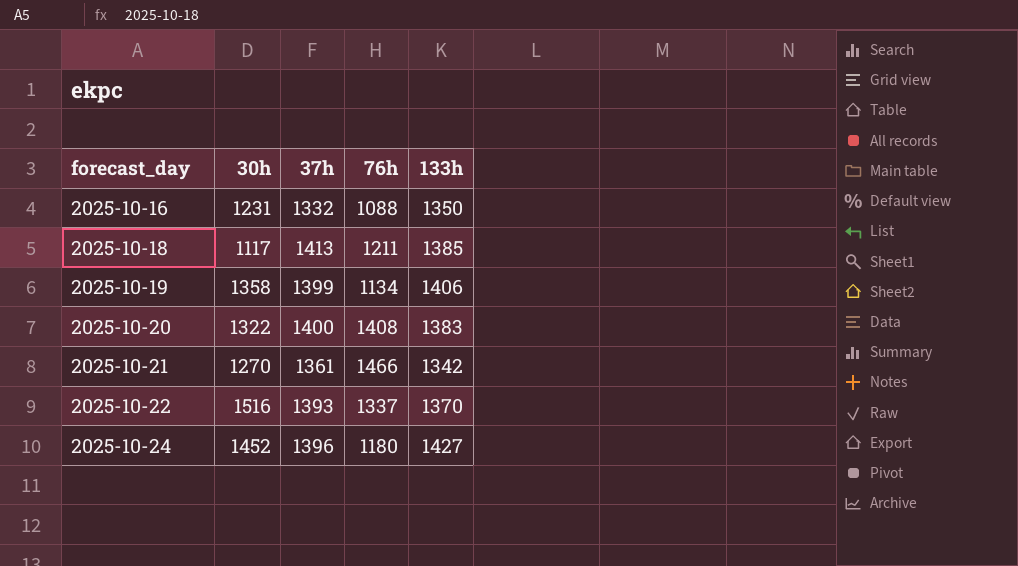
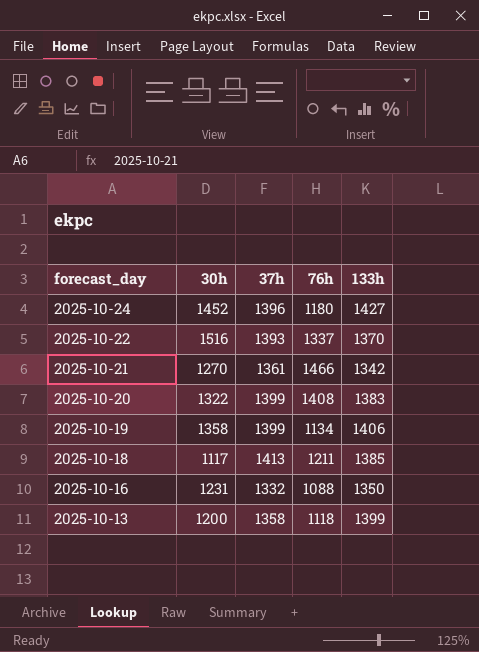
row order: forecast_day ascending -> forecast_day descending
2025-10-20 | 37h: 1400 -> 1399
row 2025-10-13: none -> 1200 | 1358 | 1118 | 1399

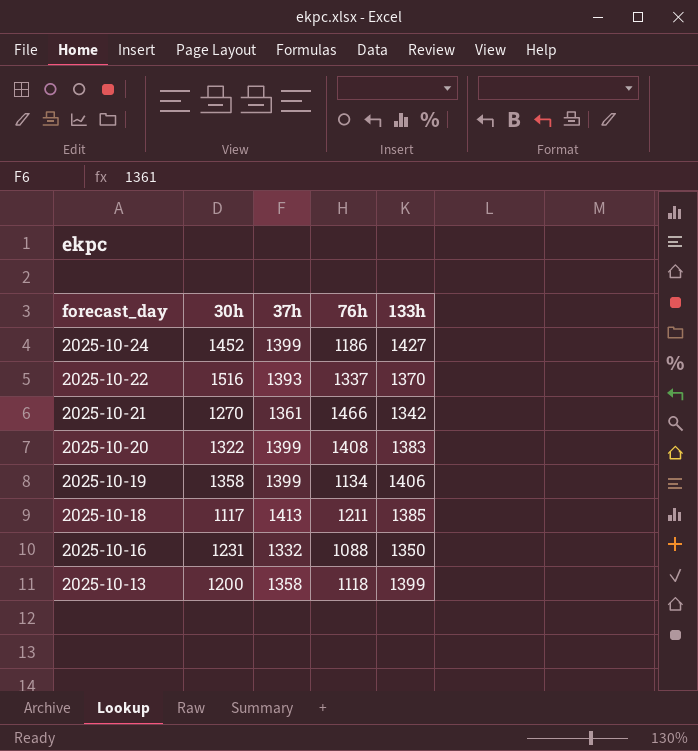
2025-10-24 | 37h: 1396 -> 1399
2025-10-24 | 76h: 1180 -> 1186

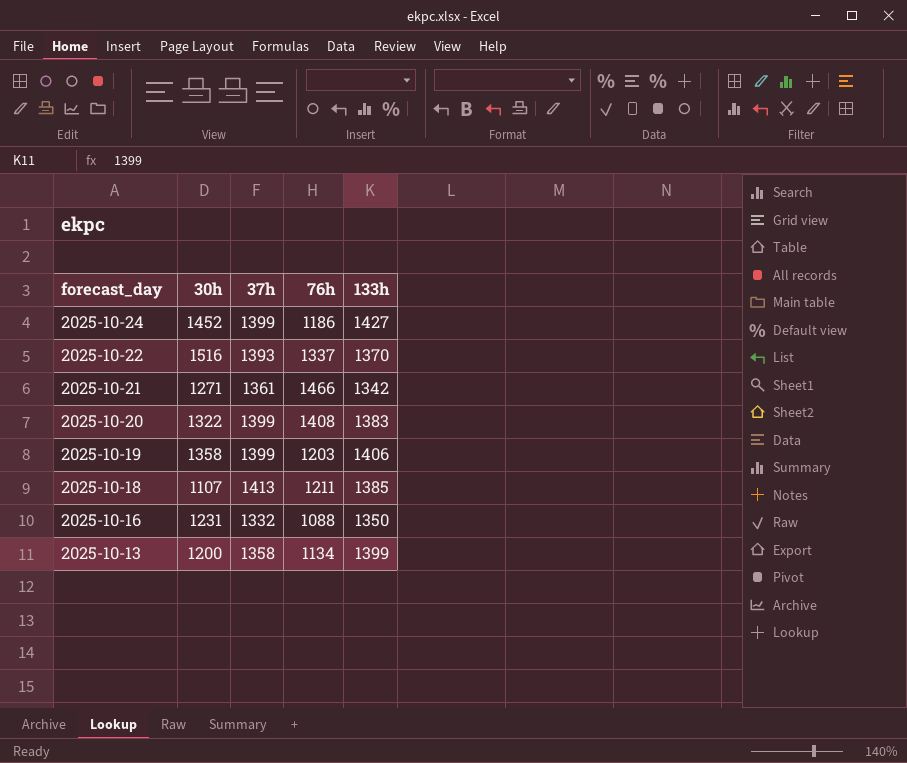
2025-10-21 | 30h: 1270 -> 1271
2025-10-19 | 76h: 1134 -> 1203
2025-10-18 | 30h: 1117 -> 1107
2025-10-13 | 76h: 1118 -> 1134

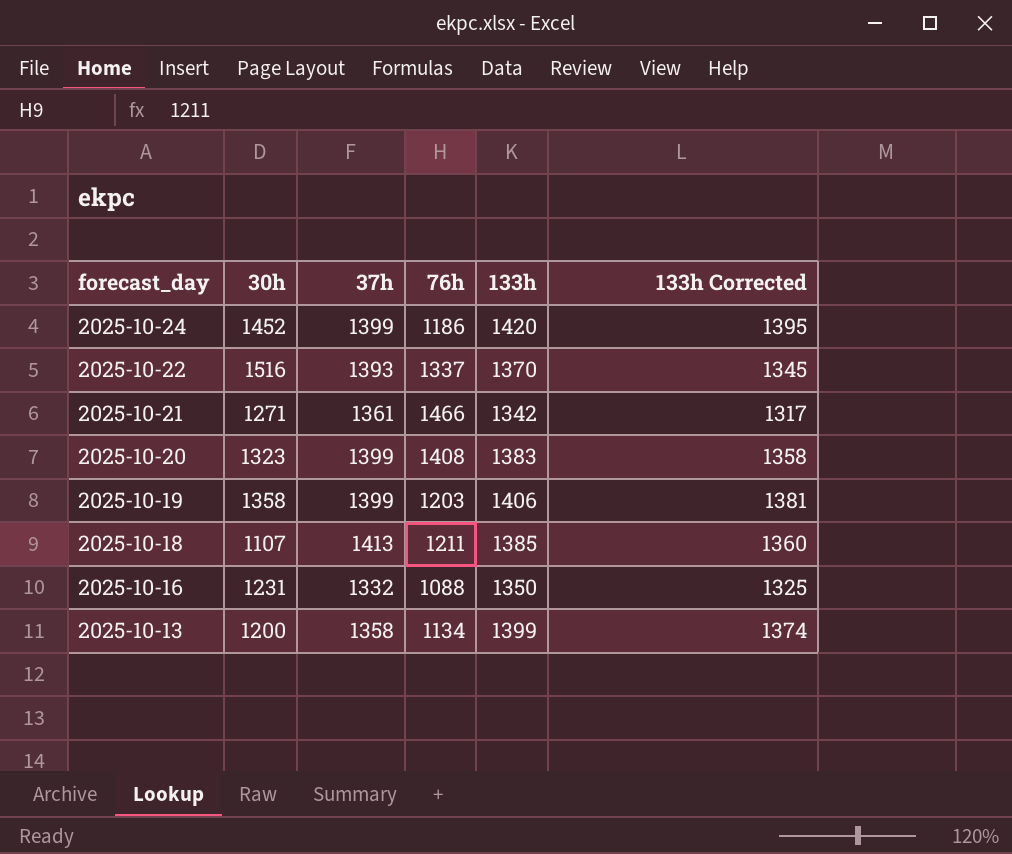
column 133h Corrected | formula: none -> [133h] - 25
2025-10-24 | 133h: 1427 -> 1420
2025-10-20 | 30h: 1322 -> 1323

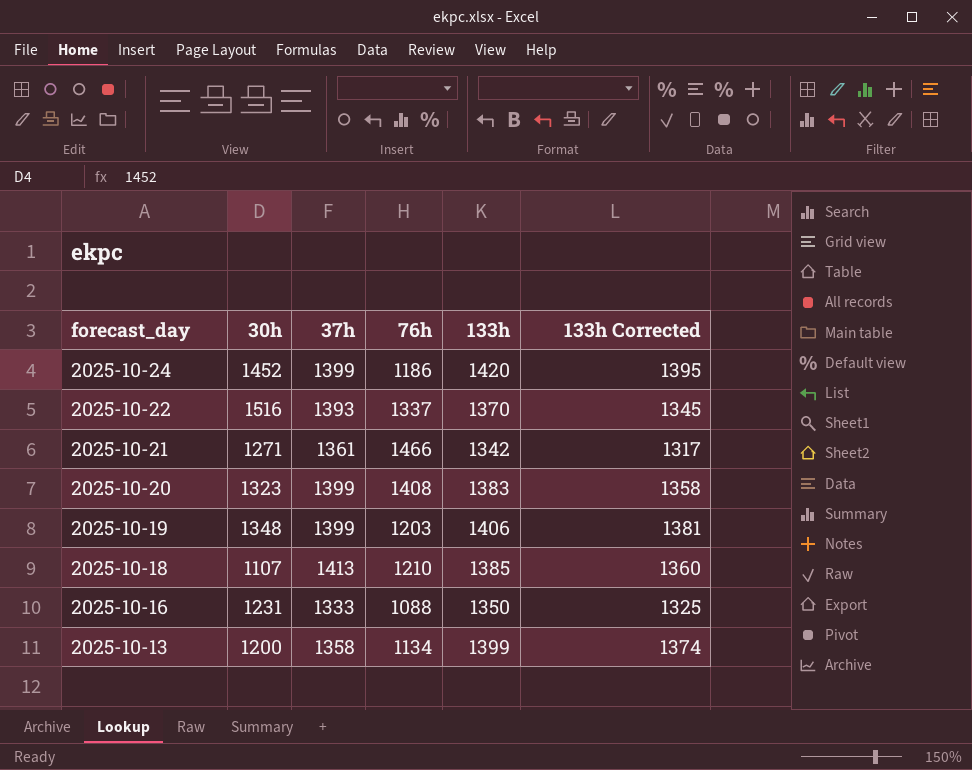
2025-10-19 | 30h: 1358 -> 1348
2025-10-18 | 76h: 1211 -> 1210
2025-10-16 | 37h: 1332 -> 1333

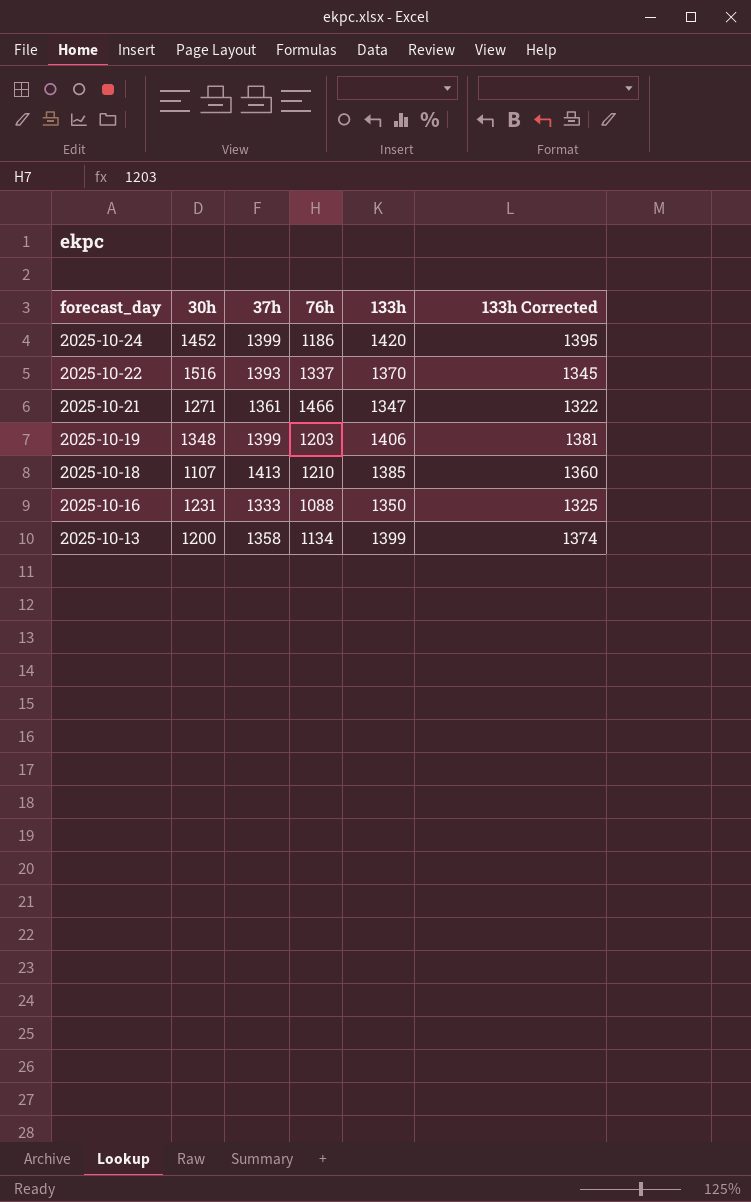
row 2025-10-20: 1323 | 1399 | 1408 | 1383 | 1358 -> none
2025-10-21 | 133h: 1342 -> 1347
2025-10-21 | 133h Corrected: 1317 -> 1322

